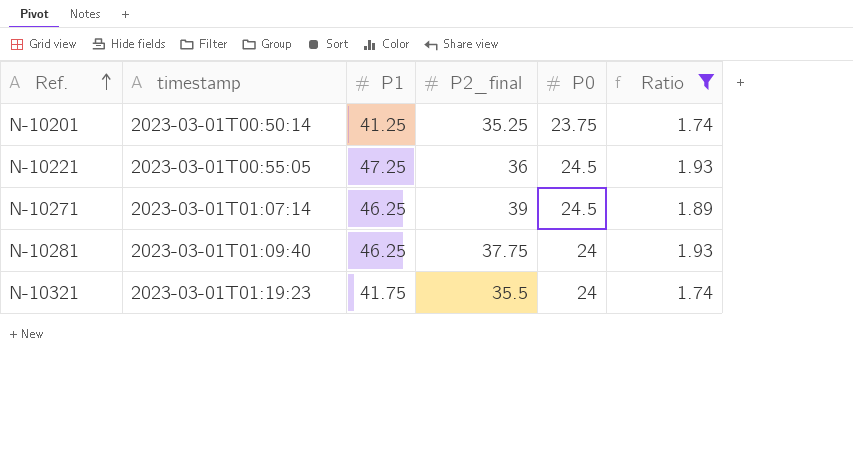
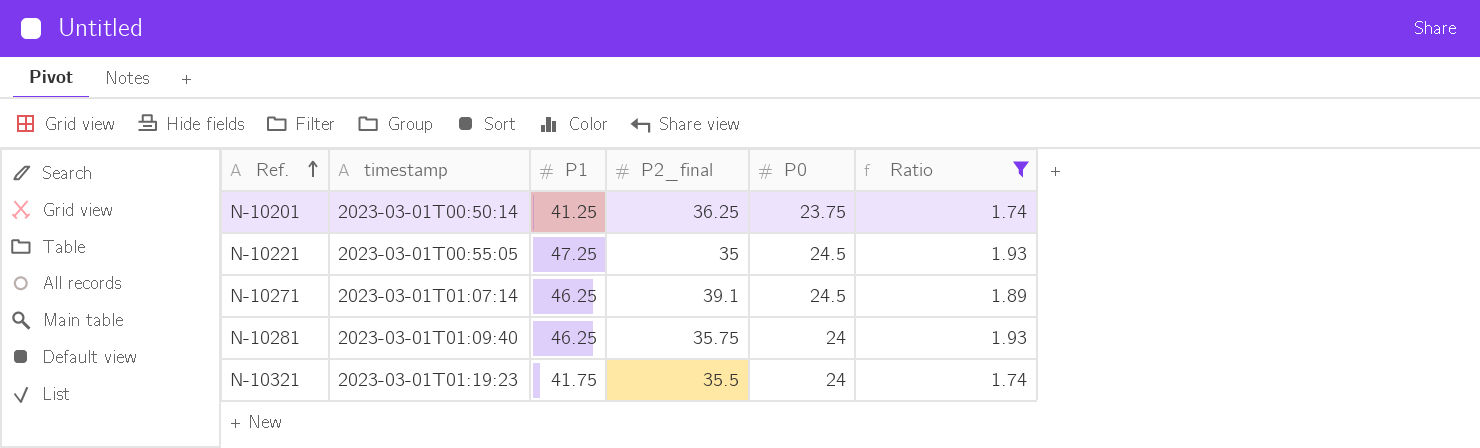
N-10201 | P2_final: 35.25 -> 36.25
N-10221 | P2_final: 36 -> 35
N-10271 | P2_final: 39 -> 39.1
N-10281 | P2_final: 37.75 -> 35.75

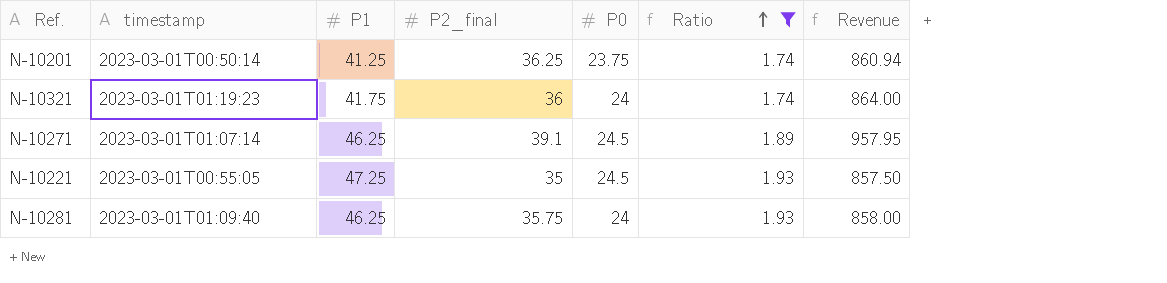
row order: Ref. ascending -> Ratio ascending
column Revenue | formula: none -> [P2_final] * [P0]
N-10321 | P2_final: 35.5 -> 36

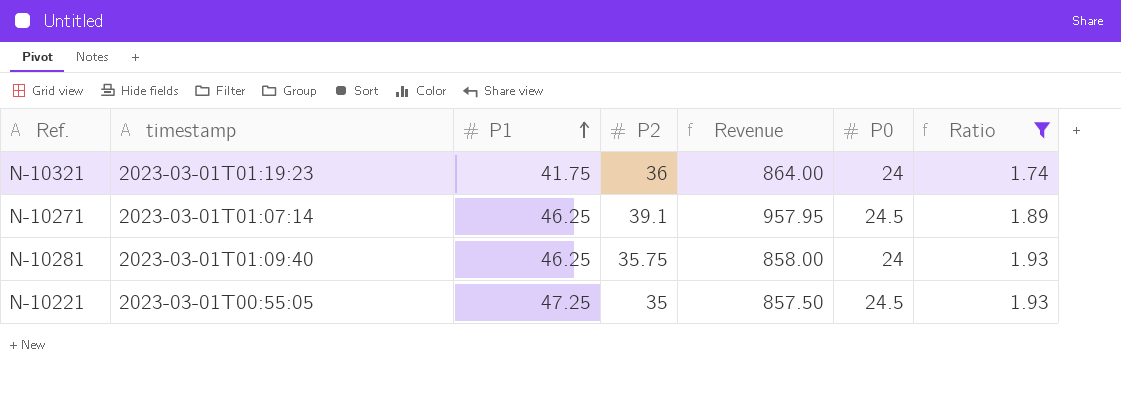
row order: Ratio ascending -> P1 ascending
column name: P2_final -> P2
column Revenue | position: 7 -> 5
row N-10201: 2023-03-01T00:50:14 | 41.25 | 36.25 | 23.75 | 1.74 | 860.94 -> none

